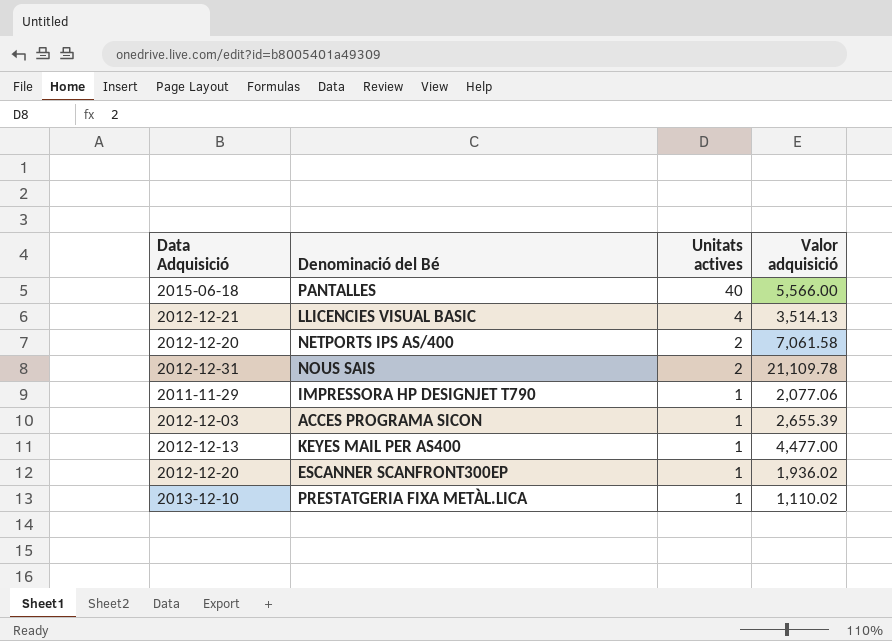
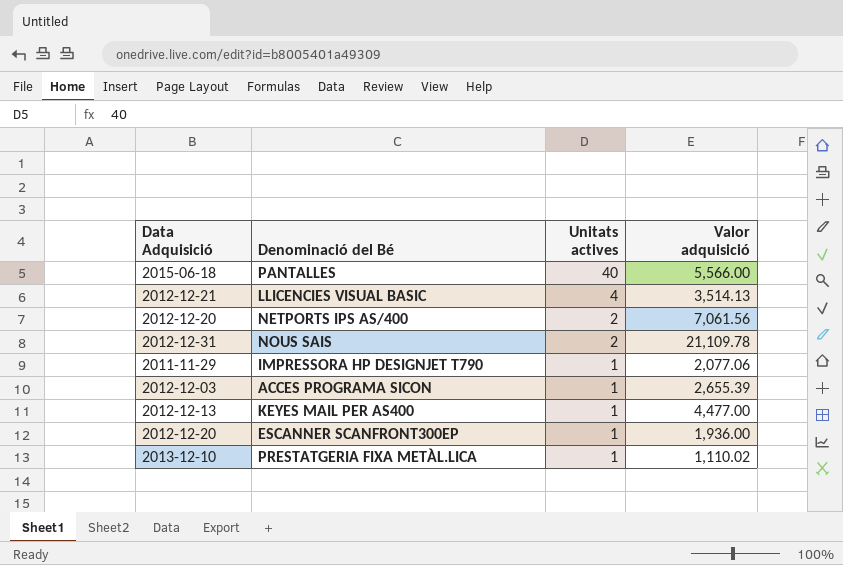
NETPORTS IPS AS/400 | Valor adquisició: 7,061.58 -> 7,061.56
ESCANNER SCANFRONT300EP | Valor adquisició: 1,936.02 -> 1,936.00

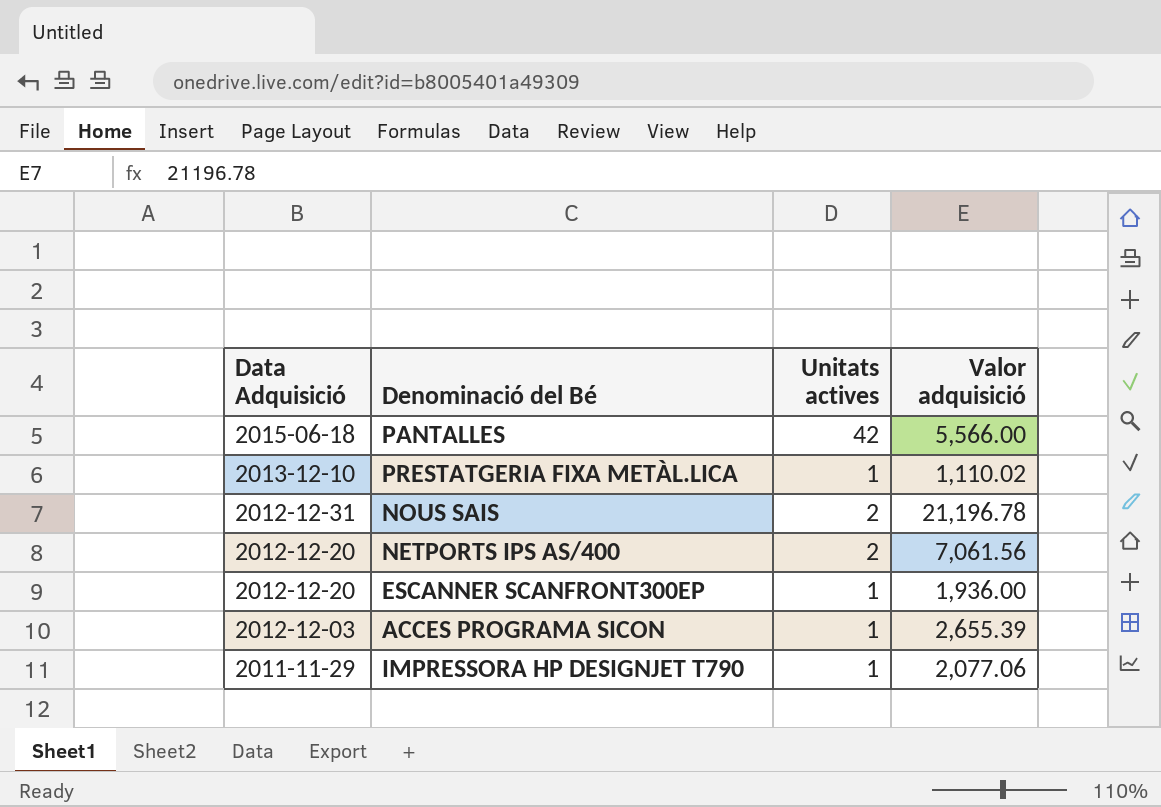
row order: Unitats actives descending -> Data Adquisició descending
row LLICENCIES VISUAL BASIC: 2012-12-21 | 4 | 3,514.13 -> none
row KEYES MAIL PER AS400: 2012-12-13 | 1 | 4,477.00 -> none
PANTALLES | Unitats actives: 40 -> 42
NOUS SAIS | Valor adquisició: 21,109.78 -> 21,196.78

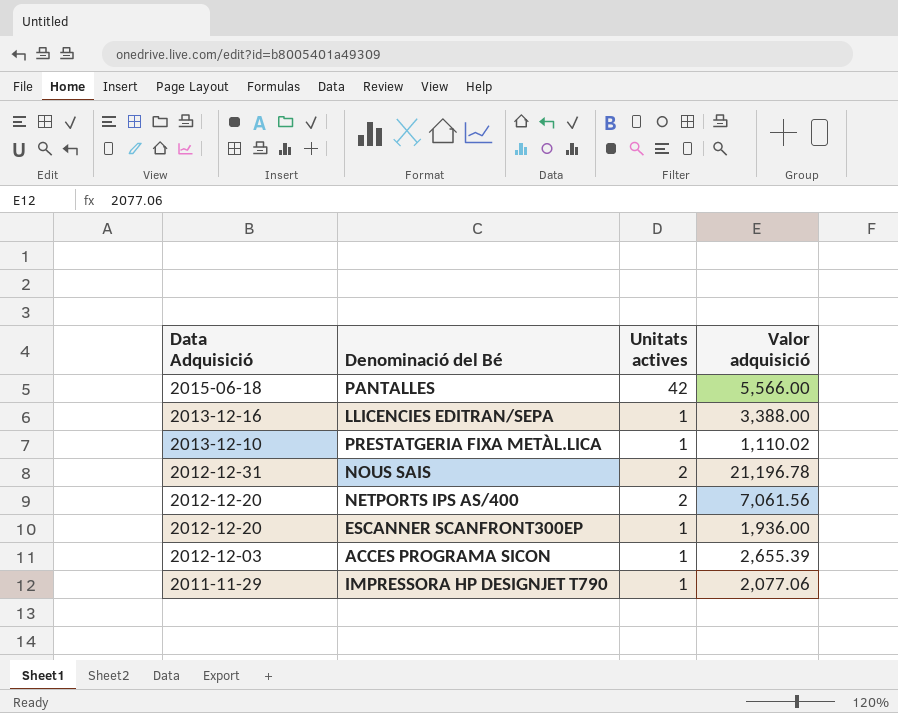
row LLICENCIES EDITRAN/SEPA: none -> 2013-12-16 | 1 | 3,388.00

